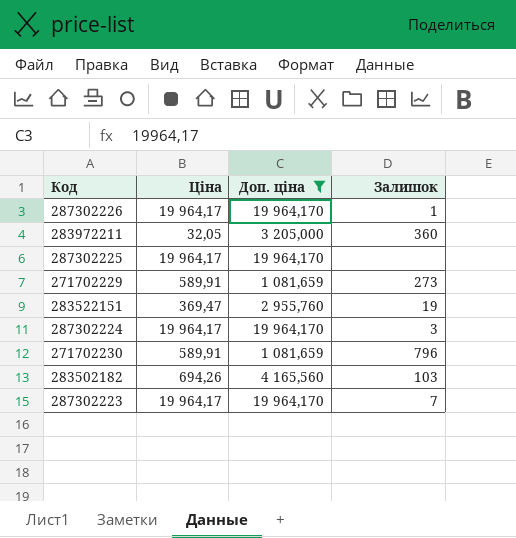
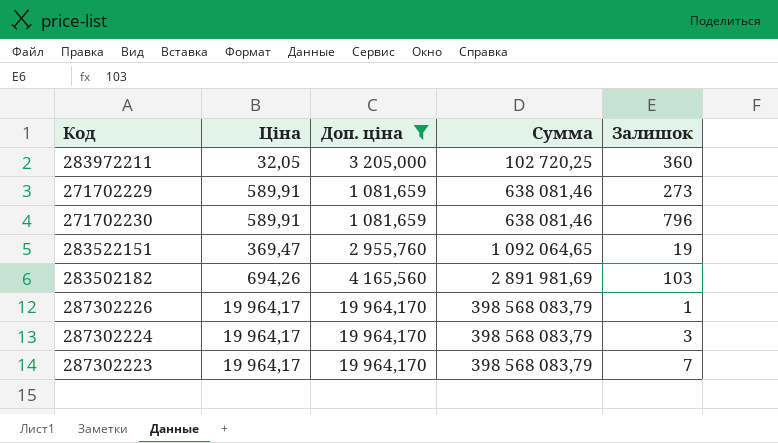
row order: none -> Сумма ascending
column Сумма | formula: none -> [Ціна] * [Доп. ціна]
row 287302225: 19 964,17 | 19 964,170 | none -> none

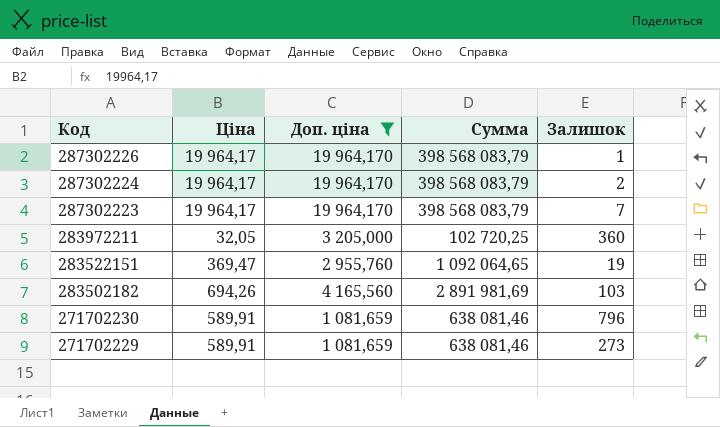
row order: Сумма ascending -> Код descending
287302224 | Залишок: 3 -> 2

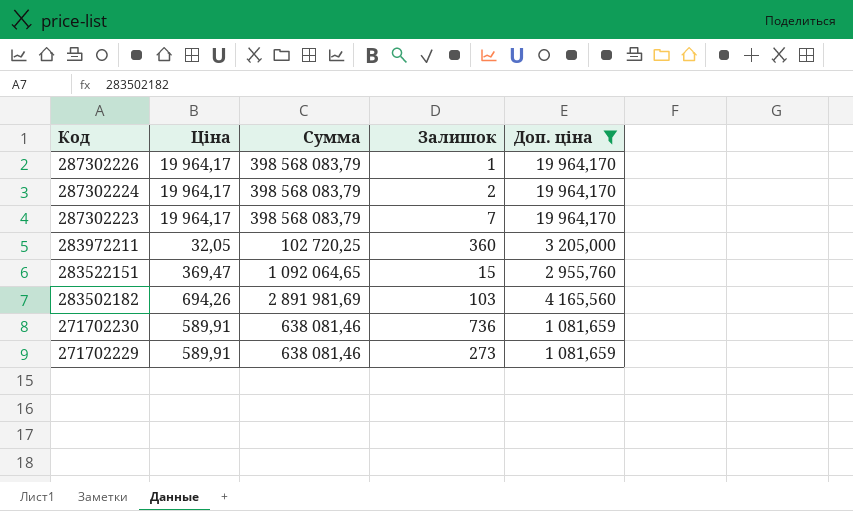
column Доп. ціна | position: 3 -> 5
283522151 | Залишок: 19 -> 15
271702230 | Залишок: 796 -> 736

